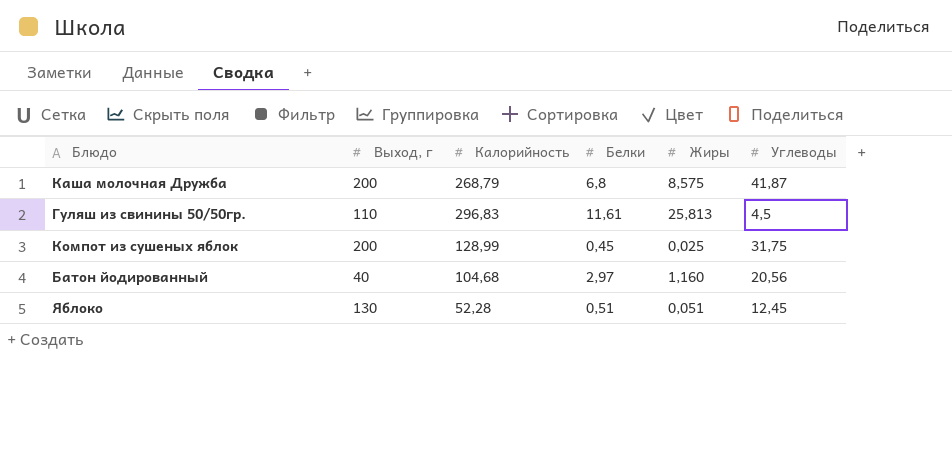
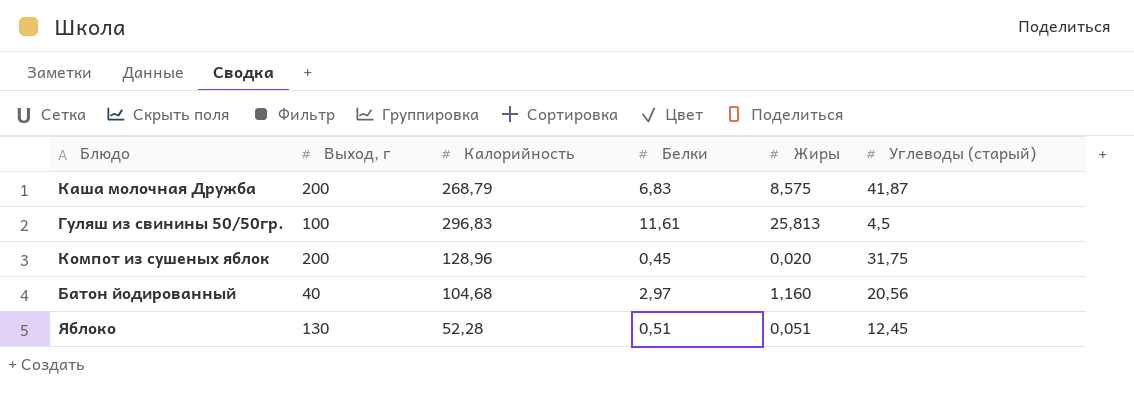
column name: Углеводы -> Углеводы (старый)
Каша молочная Дружба | Белки: 6,8 -> 6,83
Гуляш из свинины 50/50гр. | Выход, г: 110 -> 100
Компот из сушеных яблок | Калорийность: 128,99 -> 128,96
Компот из сушеных яблок | Жиры: 0,025 -> 0,020

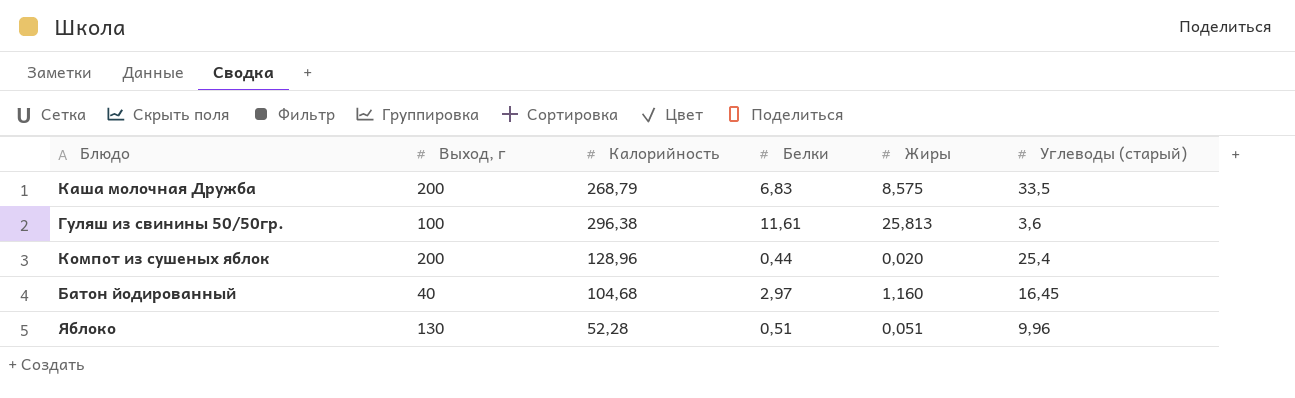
Каша молочная Дружба | Углеводы (старый): 41,87 -> 33,5
Гуляш из свинины 50/50гр. | Калорийность: 296,83 -> 296,38
Гуляш из свинины 50/50гр. | Углеводы (старый): 4,5 -> 3,6
Компот из сушеных яблок | Белки: 0,45 -> 0,44
Компот из сушеных яблок | Углеводы (старый): 31,75 -> 25,4
Батон йодированный | Углеводы (старый): 20,56 -> 16,45
Яблоко | Углеводы (старый): 12,45 -> 9,96

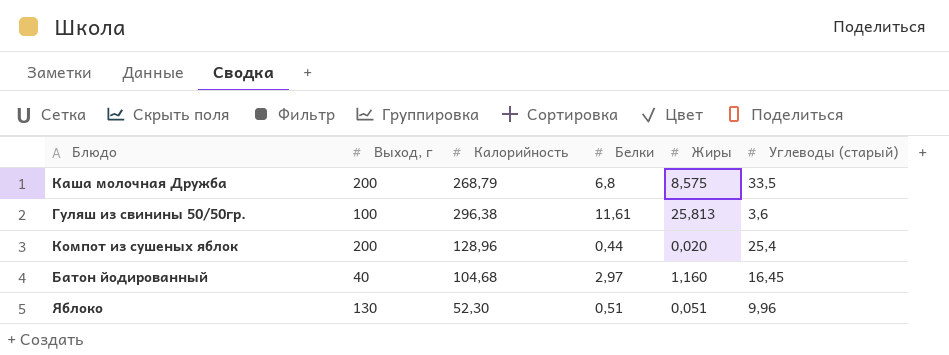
Каша молочная Дружба | Белки: 6,83 -> 6,8
Яблоко | Калорийность: 52,28 -> 52,30

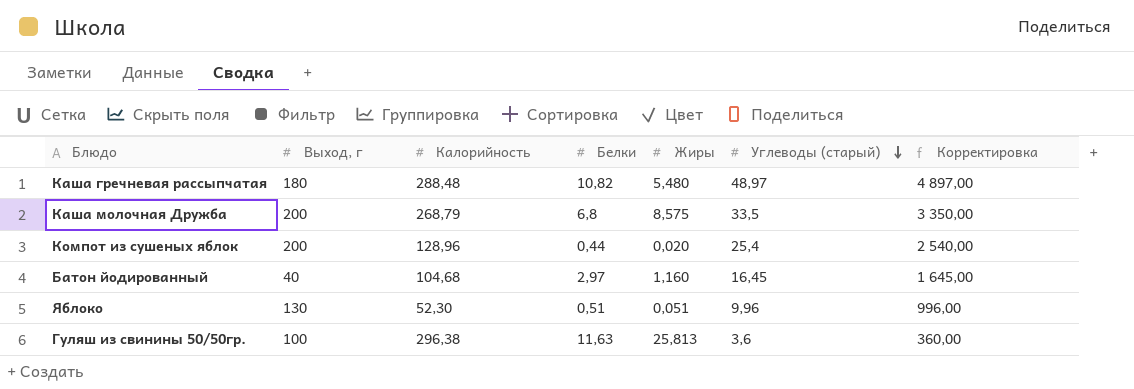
row order: none -> Углеводы (старый) descending
column Корректировка | formula: none -> [Углеводы (старый)] * 100
row Каша гречневая рассыпчатая: none -> 180 | 288,48 | 10,82 | 5,480 | 48,97 | 4 897,00
Гуляш из свинины 50/50гр. | Белки: 11,61 -> 11,63

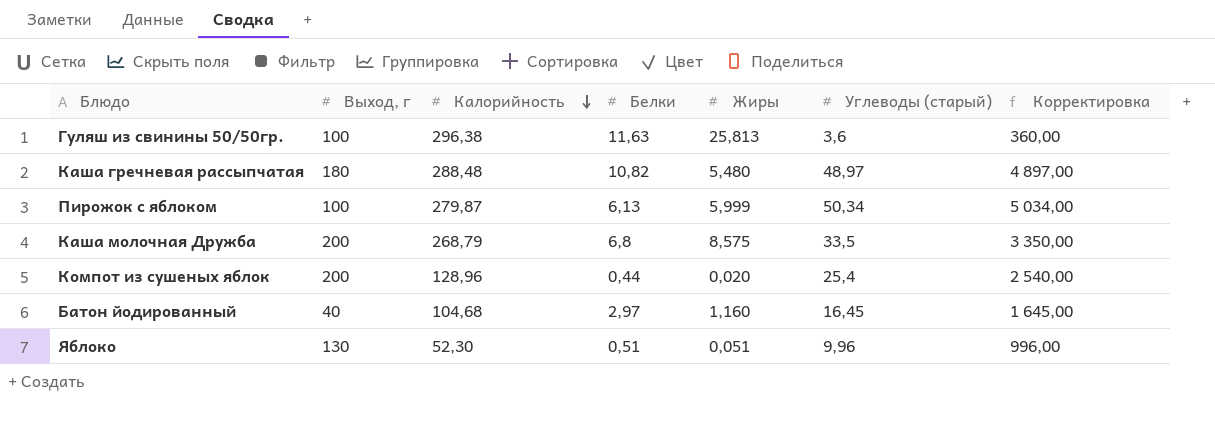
row order: Углеводы (старый) descending -> Калорийность descending
row Пирожок с яблоком: none -> 100 | 279,87 | 6,13 | 5,999 | 50,34 | 5 034,00

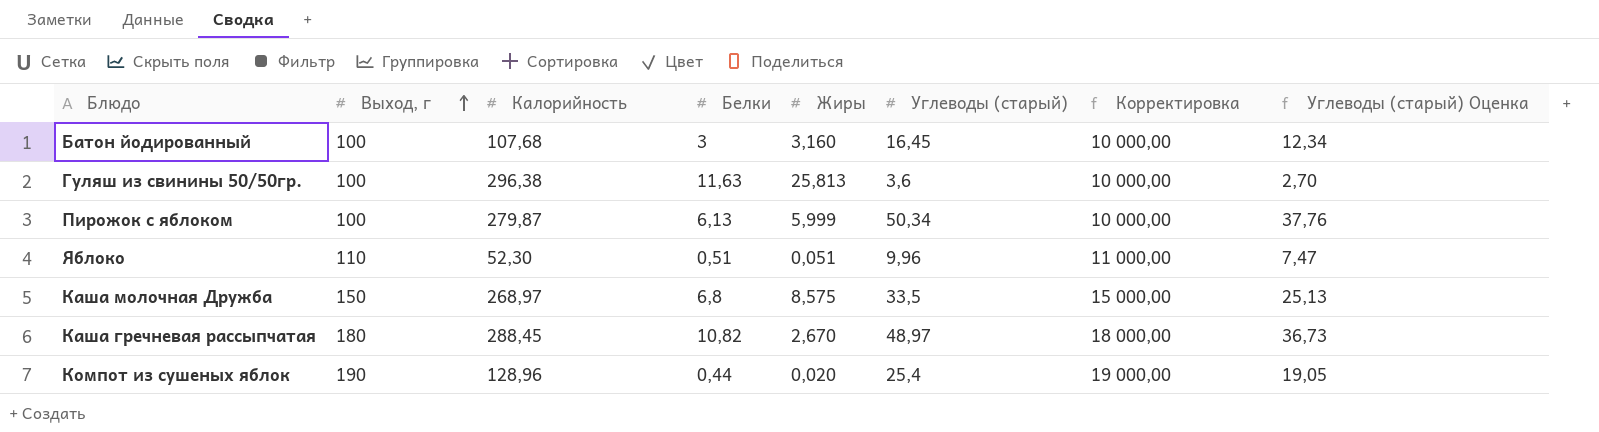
row order: Калорийность descending -> Выход, г ascending
column Корректировка | formula: [Углеводы (старый)] * 100 -> [Выход, г] * 100
column Углеводы (старый) Оценка | formula: none -> [Углеводы (старый)] * 0,75
Батон йодированный | Выход, г: 40 -> 100
Батон йодированный | Калорийность: 104,68 -> 107,68
Батон йодированный | Белки: 2,97 -> 3
Батон йодированный | Жиры: 1,160 -> 3,160
Яблоко | Выход, г: 130 -> 110
Каша молочная Дружба | Выход, г: 200 -> 150
Каша молочная Дружба | Калорийность: 268,79 -> 268,97
Каша гречневая рассыпчатая | Калорийность: 288,48 -> 288,45
Каша гречневая рассыпчатая | Жиры: 5,480 -> 2,670
Компот из сушеных яблок | Выход, г: 200 -> 190

